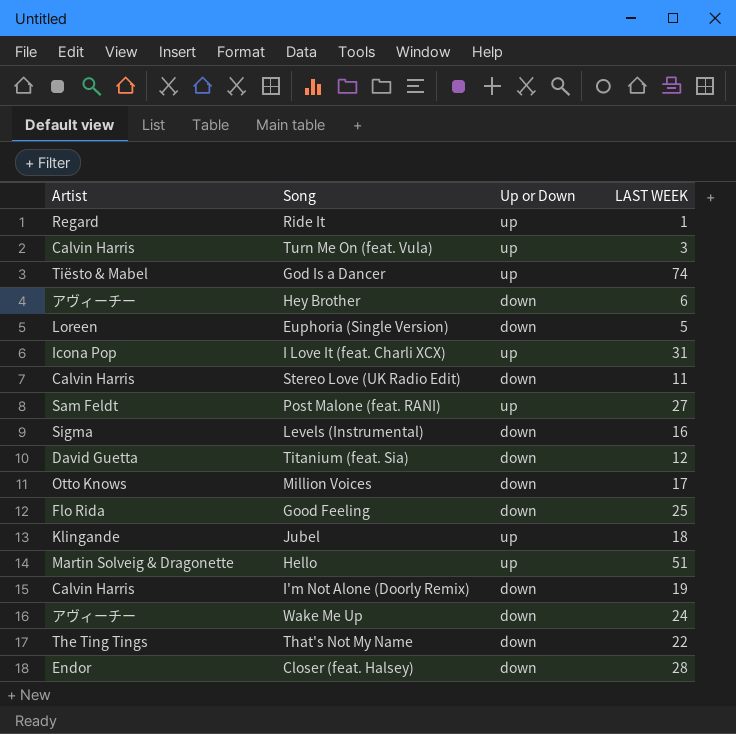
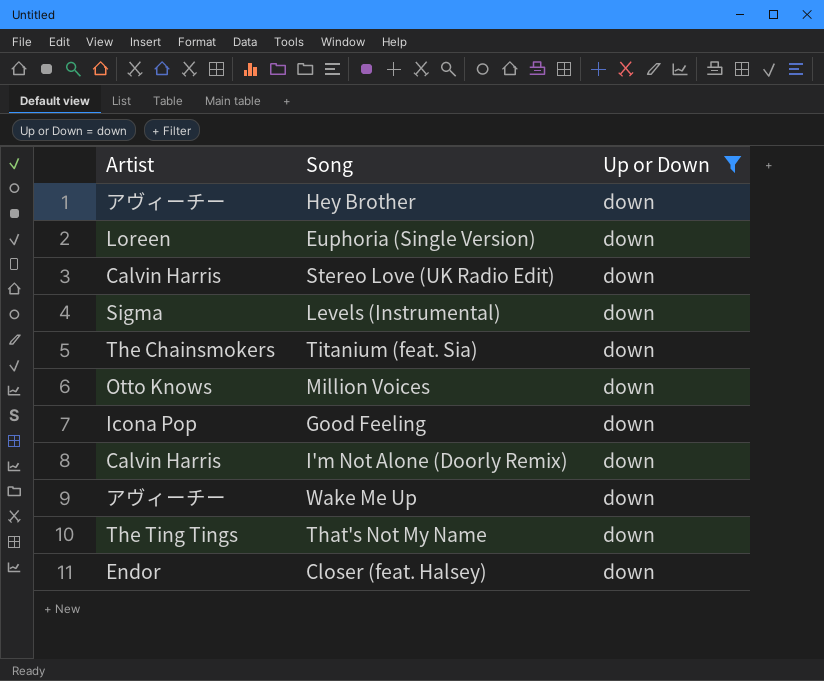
filter: none -> Up or Down = down
column LAST WEEK | position: 4 -> none
Titanium (feat. Sia) | Artist: David Guetta -> The Chainsmokers
Good Feeling | Artist: Flo Rida -> Icona Pop

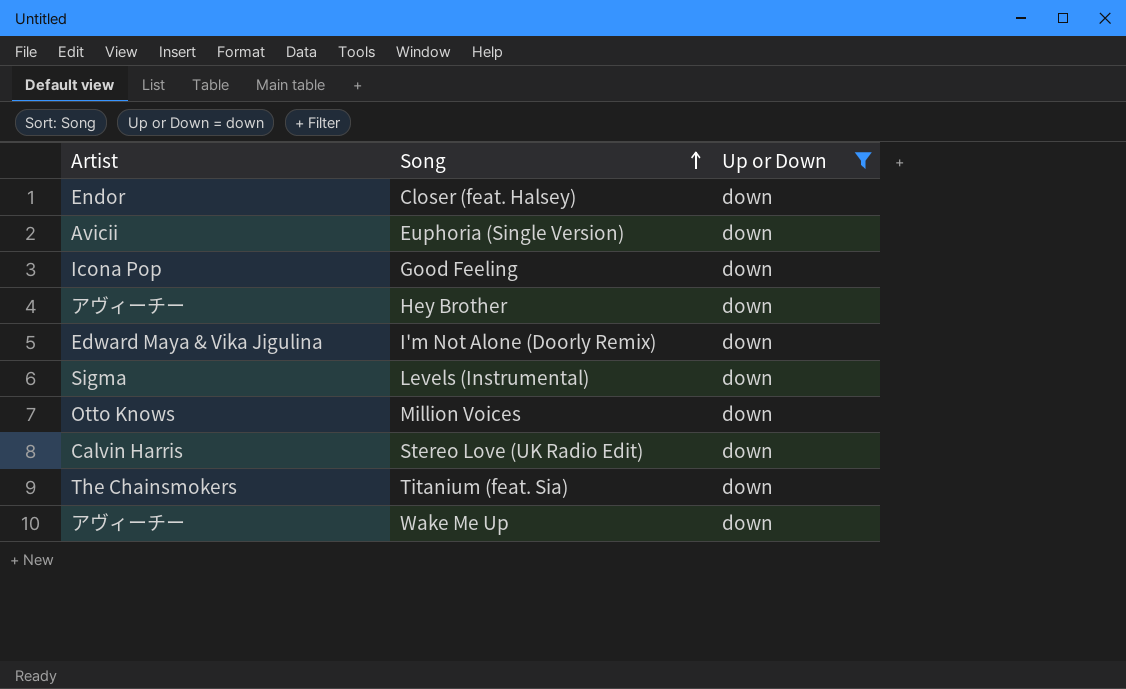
row order: none -> Song ascending
row That's Not My Name: The Ting Tings | down -> none
Euphoria (Single Version) | Artist: Loreen -> Avicii
I'm Not Alone (Doorly Remix) | Artist: Calvin Harris -> Edward Maya & Vika Jigulina

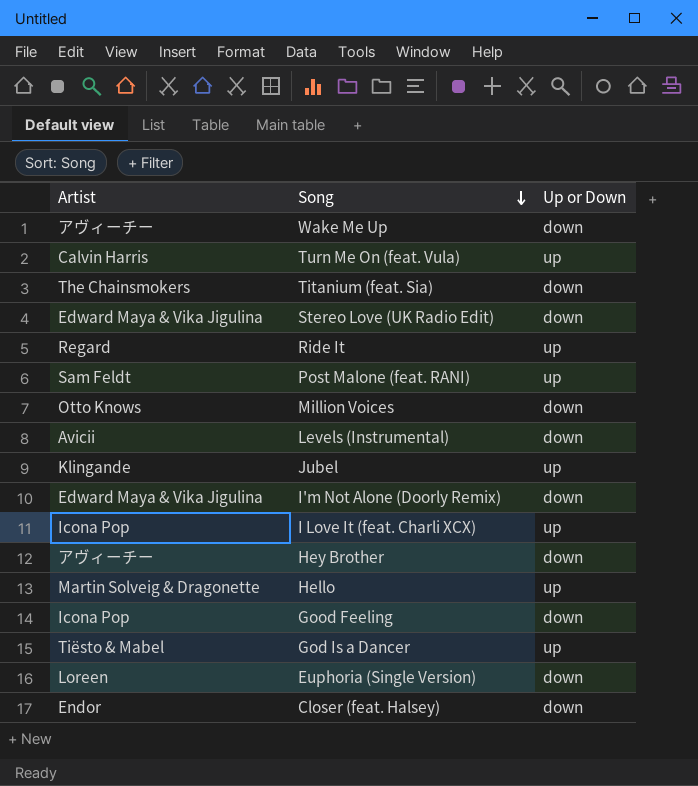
filter: Up or Down = down -> none
row order: Song ascending -> Song descending
Stereo Love (UK Radio Edit) | Artist: Calvin Harris -> Edward Maya & Vika Jigulina
Levels (Instrumental) | Artist: Sigma -> Avicii
Euphoria (Single Version) | Artist: Avicii -> Loreen

